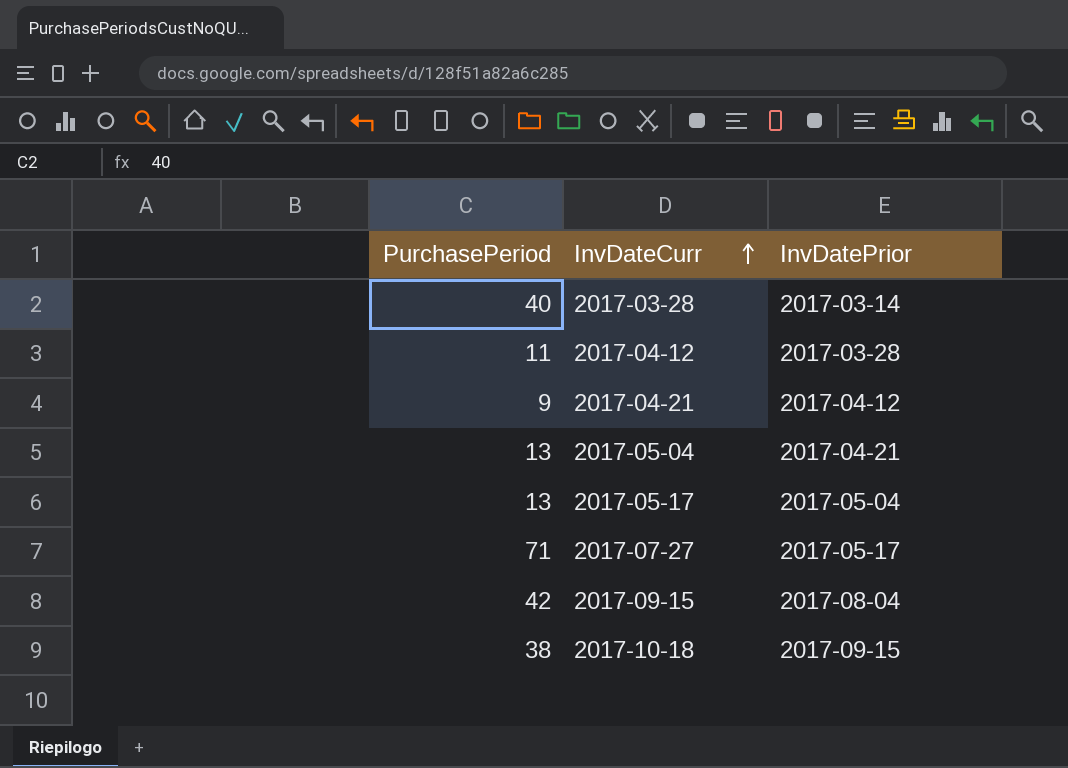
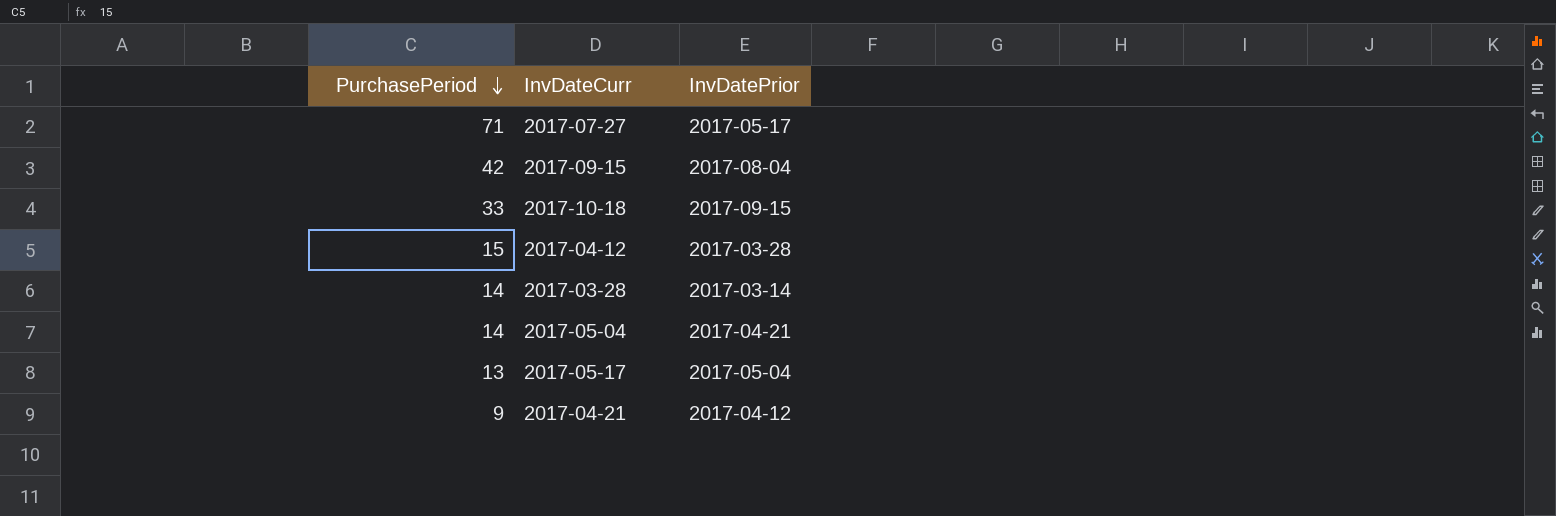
row order: InvDateCurr ascending -> PurchasePeriod descending
2017-10-18 | PurchasePeriod: 38 -> 33
2017-04-12 | PurchasePeriod: 11 -> 15
2017-03-28 | PurchasePeriod: 40 -> 14
2017-05-04 | PurchasePeriod: 13 -> 14

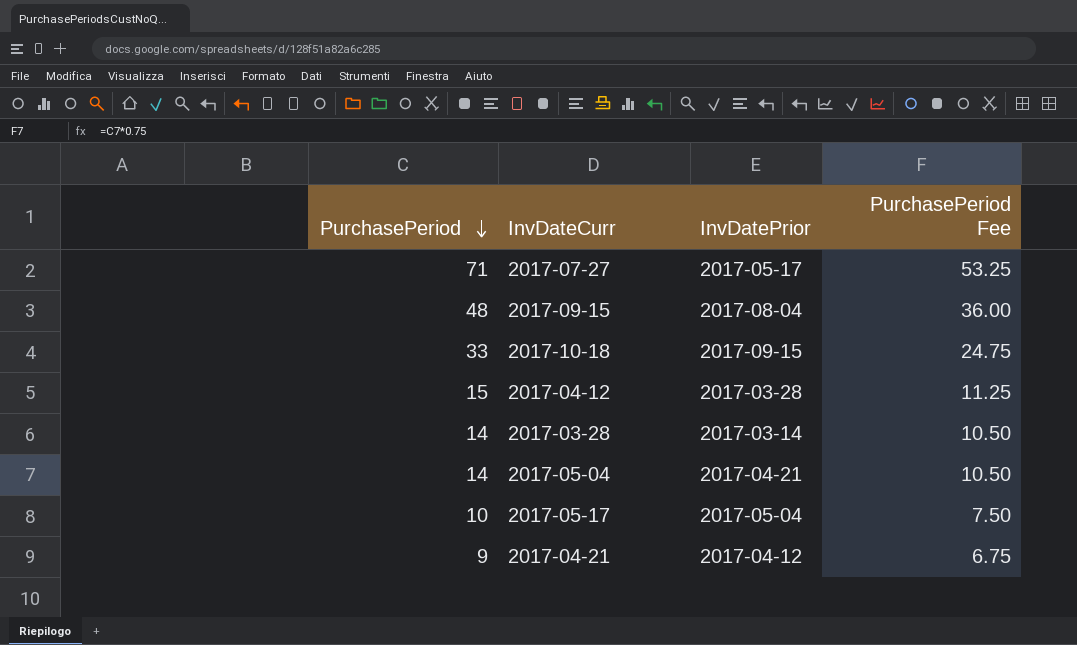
column PurchasePeriod Fee | formula: none -> [PurchasePeriod] * 0.75
2017-09-15 | PurchasePeriod: 42 -> 48
2017-05-17 | PurchasePeriod: 13 -> 10

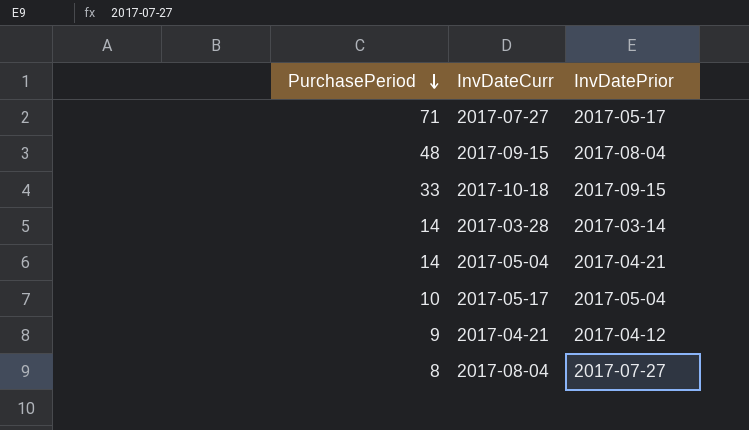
column PurchasePeriod Fee | formula: [PurchasePeriod] * 0.75 -> none
row 2017-04-12: 15 | 2017-03-28 | 11.25 -> none
row 2017-08-04: none -> 8 | 2017-07-27

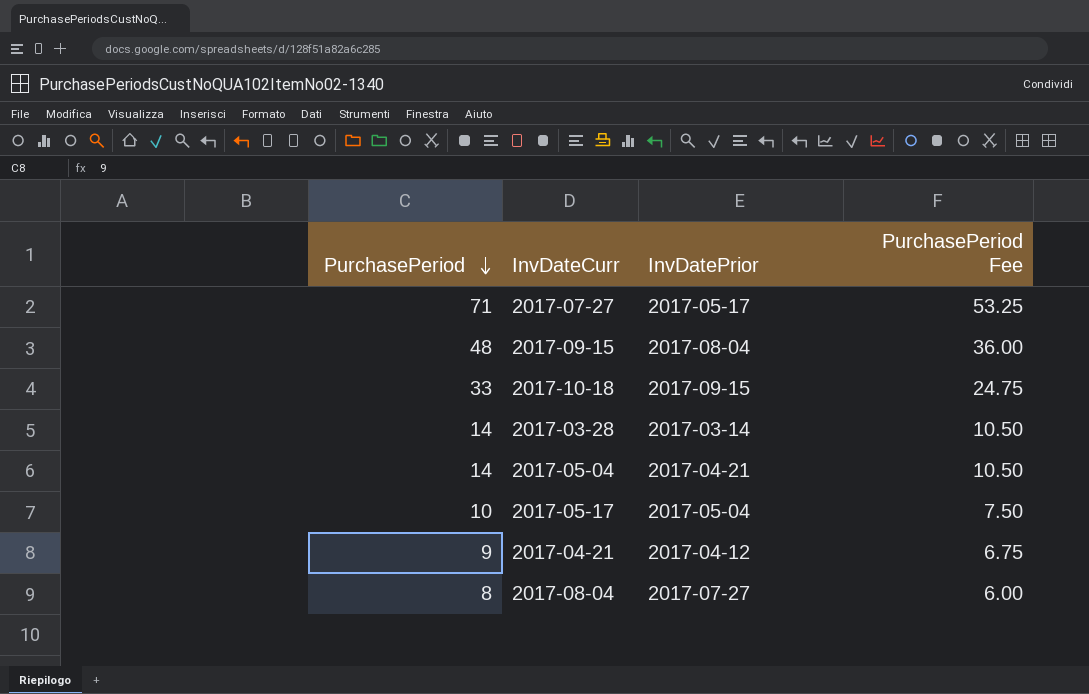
column PurchasePeriod Fee | formula: none -> [PurchasePeriod] * 0.75

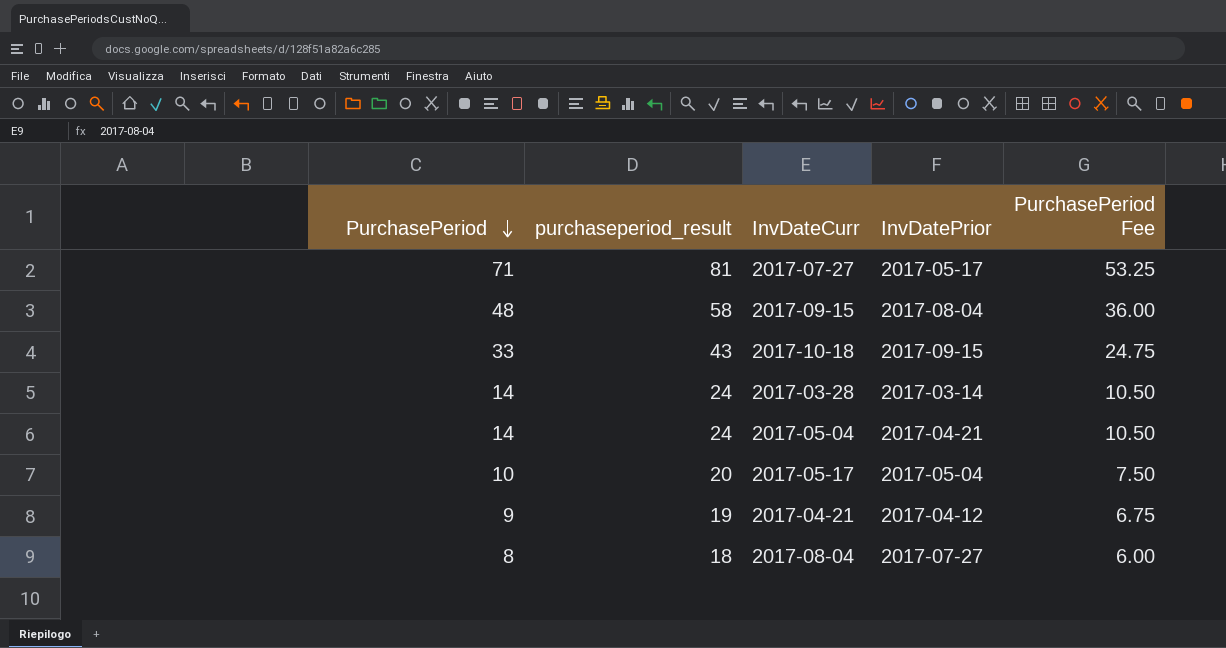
column purchaseperiod_result | formula: none -> [PurchasePeriod] + 10

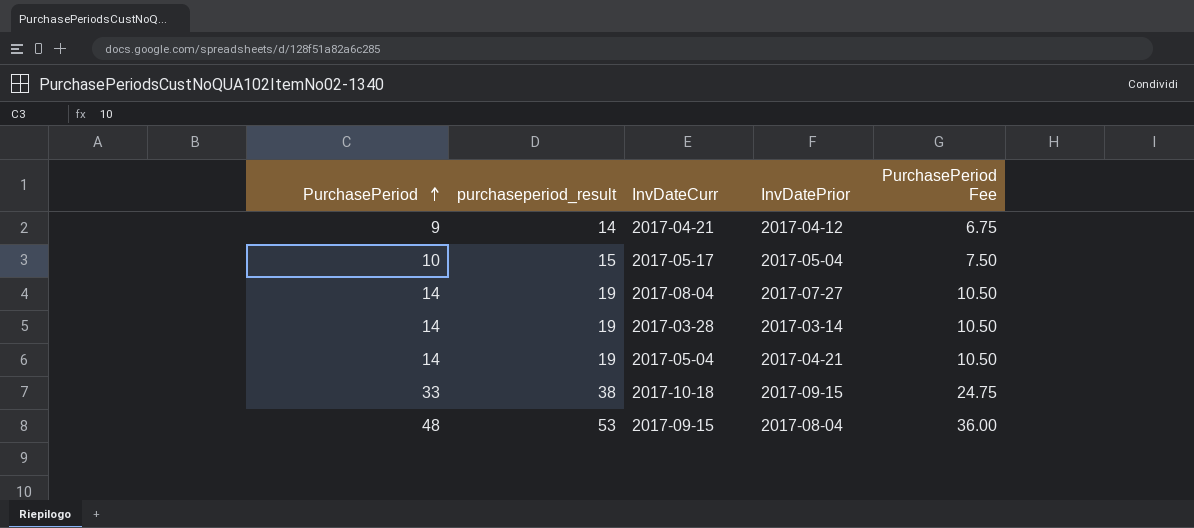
row order: PurchasePeriod descending -> PurchasePeriod ascending
column purchaseperiod_result | formula: [PurchasePeriod] + 10 -> [PurchasePeriod] + 5
row 2017-07-27: 71 | 81 | 2017-05-17 | 53.25 -> none
2017-08-04 | PurchasePeriod: 8 -> 14
2017-08-04 | PurchasePeriod Fee: 6.00 -> 10.50

